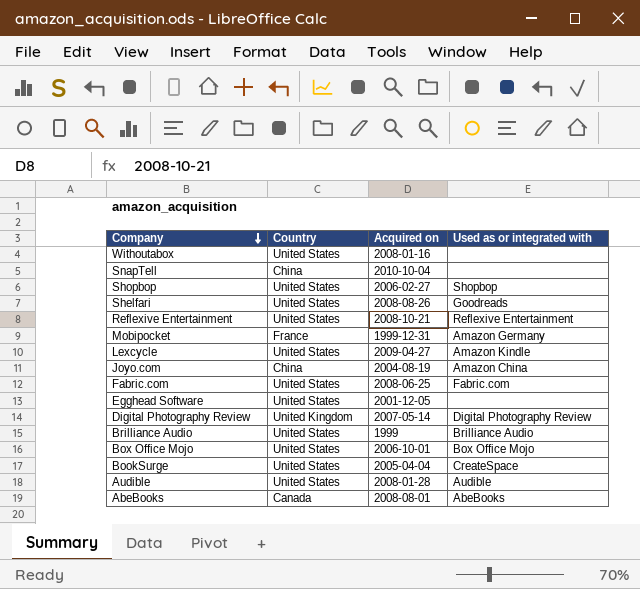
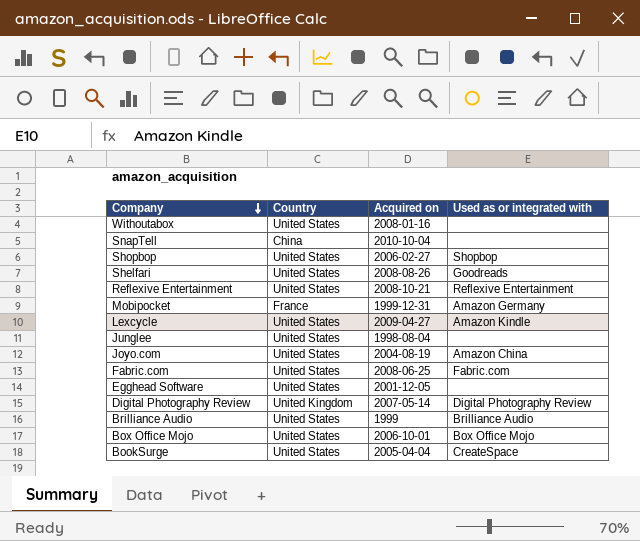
row Audible: United States | 2008-01-28 | Audible -> none
row AbeBooks: Canada | 2008-08-01 | AbeBooks -> none
row Junglee: none -> United States | 1998-08-04 | none
Joyo.com | Country: China -> United States

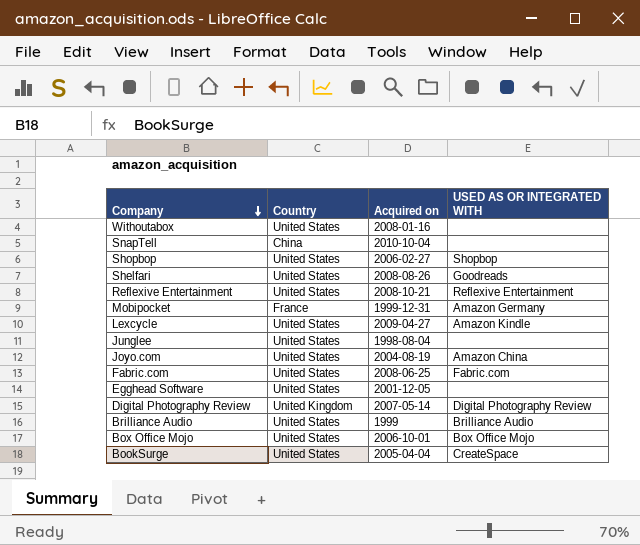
column name: Used as or integrated with -> USED AS OR INTEGRATED WITH

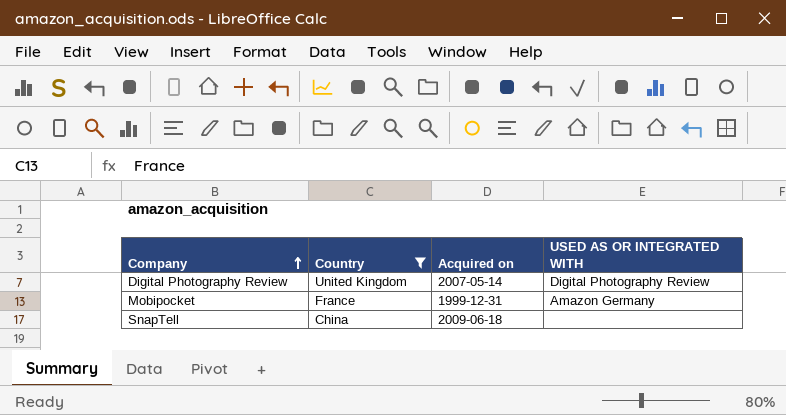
filter: none -> Country != United States
row order: Company descending -> Company ascending
SnapTell | Acquired on: 2010-10-04 -> 2009-06-18

